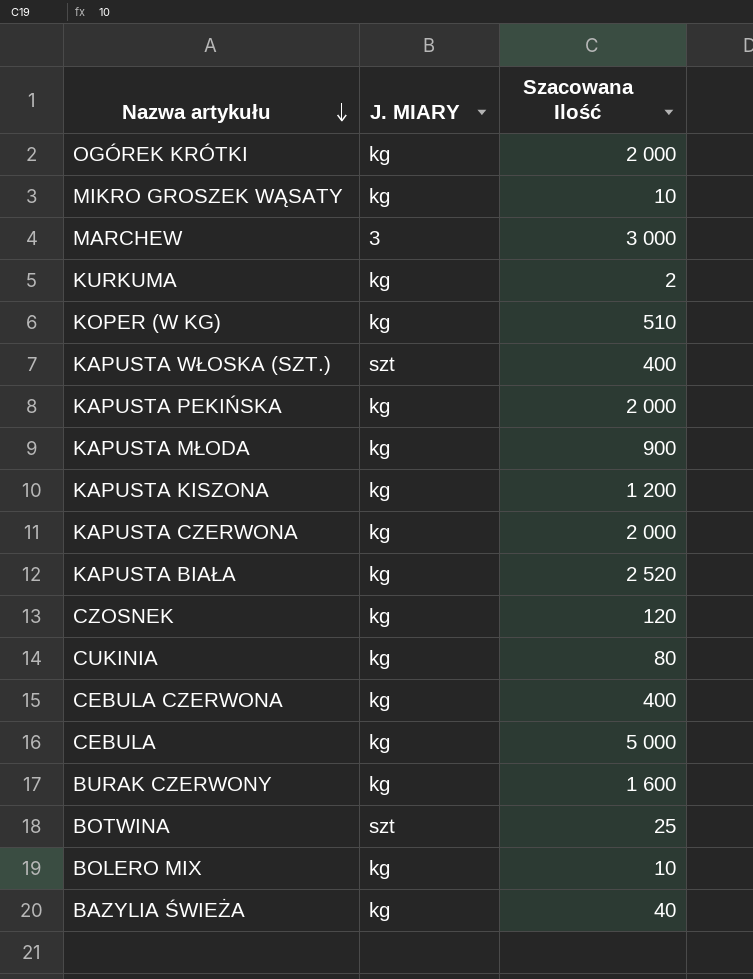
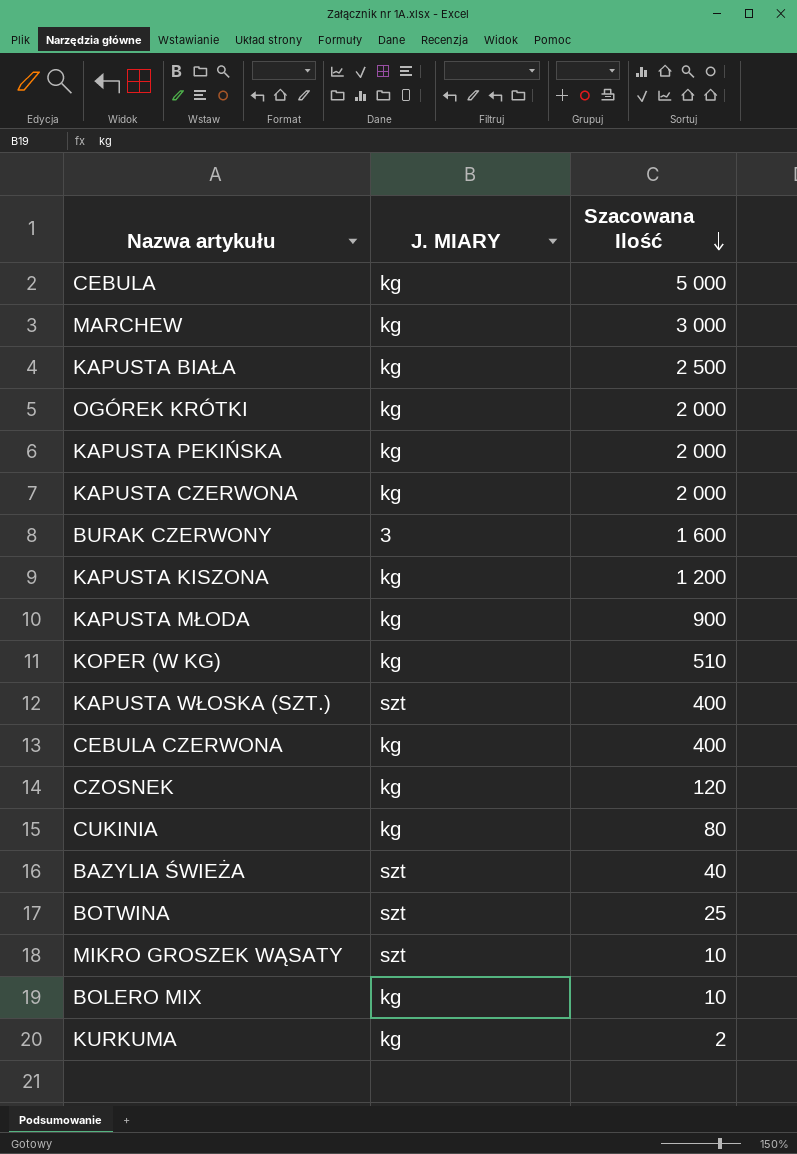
row order: Nazwa artykułu descending -> Szacowana Ilość descending
MARCHEW | J. MIARY: 3 -> kg
KAPUSTA BIAŁA | Szacowana Ilość: 2 520 -> 2 500
BURAK CZERWONY | J. MIARY: kg -> 3
BAZYLIA ŚWIEŻA | J. MIARY: kg -> szt
MIKRO GROSZEK WĄSATY | J. MIARY: kg -> szt

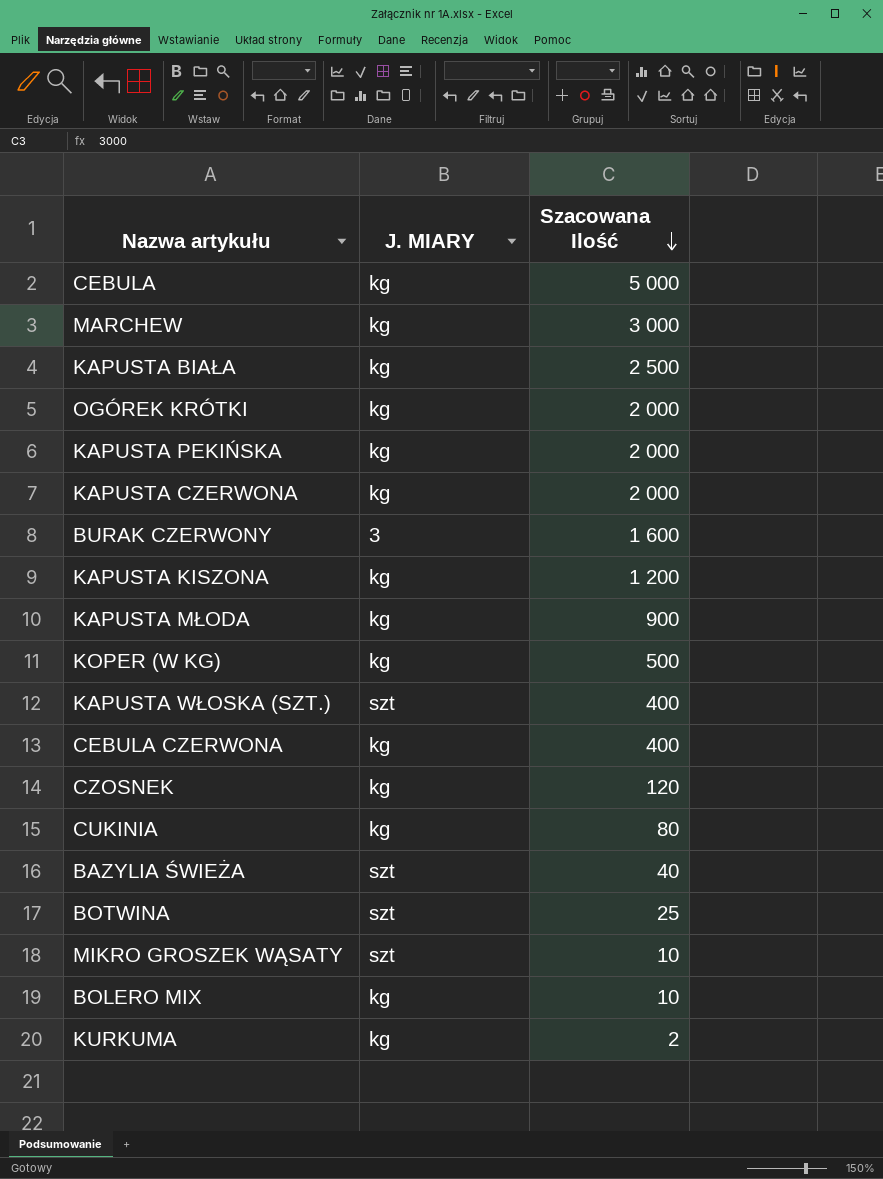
KOPER (W KG) | Szacowana Ilość: 510 -> 500

